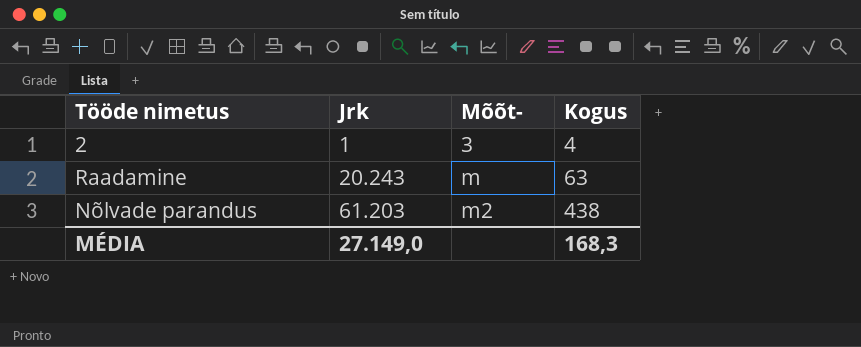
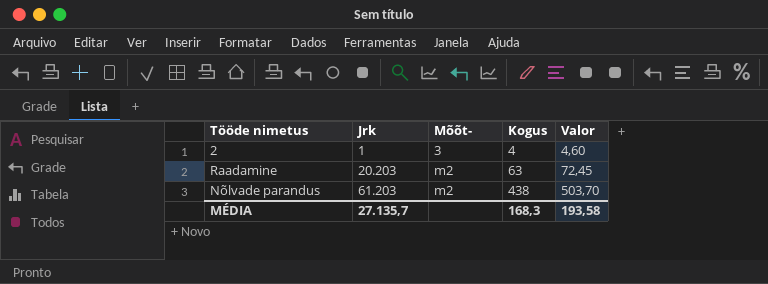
column Valor | formula: none -> [Kogus] * 1,15
Raadamine | Jrk: 20.243 -> 20.203
Raadamine | Mõõt-: m -> m2
MÉDIA | Jrk: 27.149,0 -> 27.135,7

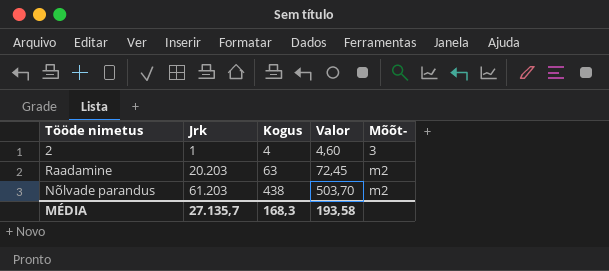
column Mõõt- | position: 3 -> 5

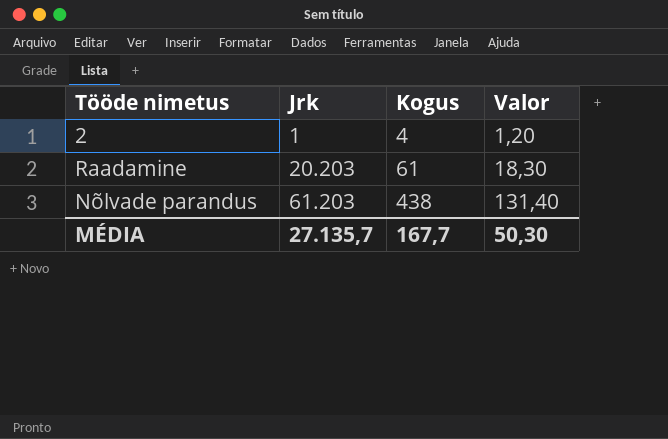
column Mõõt- | position: 5 -> none
column Valor | formula: [Kogus] * 1,15 -> [Kogus] * 0,3
Raadamine | Kogus: 63 -> 61
MÉDIA | Kogus: 168,3 -> 167,7
MÉDIA | Valor: 193,58 -> 50,30

